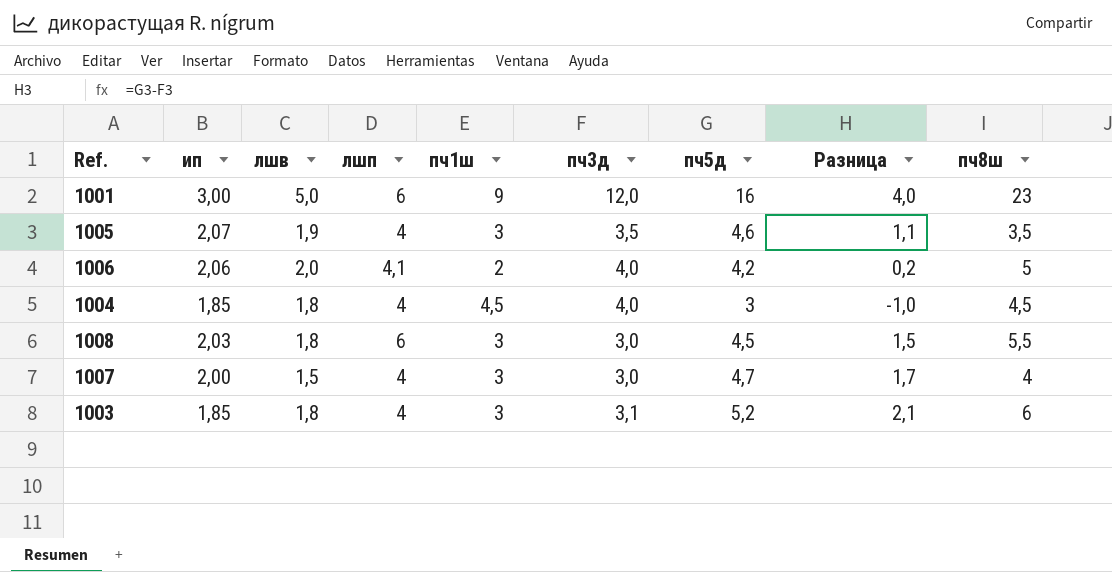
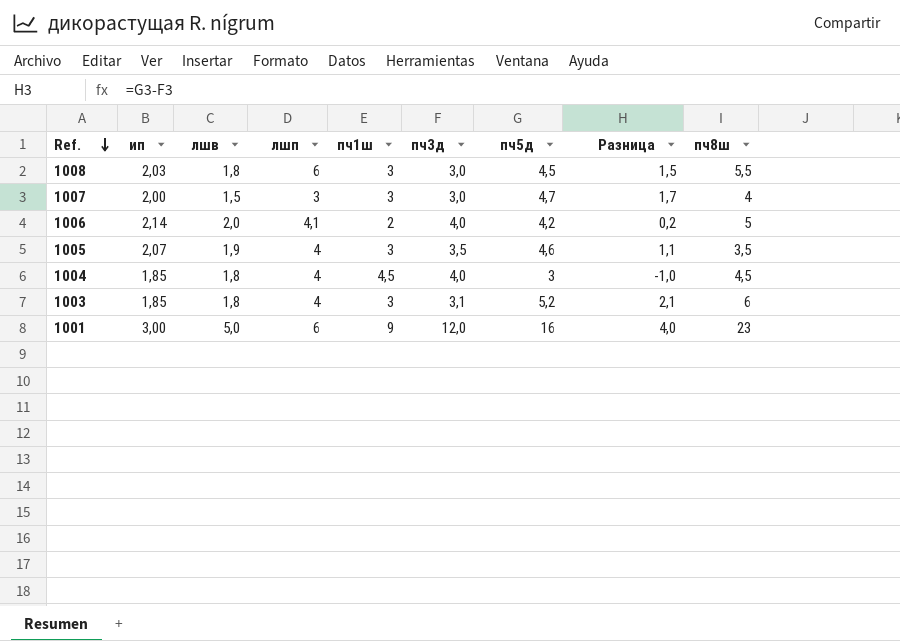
row order: none -> Ref. descending
1007 | лшп: 4 -> 3
1006 | ип: 2,06 -> 2,14

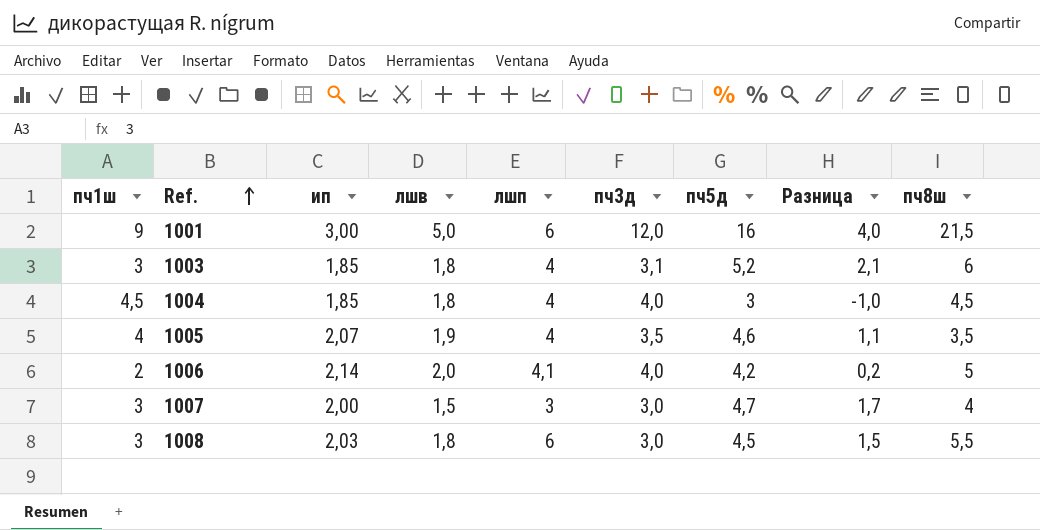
row order: Ref. descending -> Ref. ascending
column пч1ш | position: 5 -> 1
1001 | пч8ш: 23 -> 21,5
1005 | пч1ш: 3 -> 4

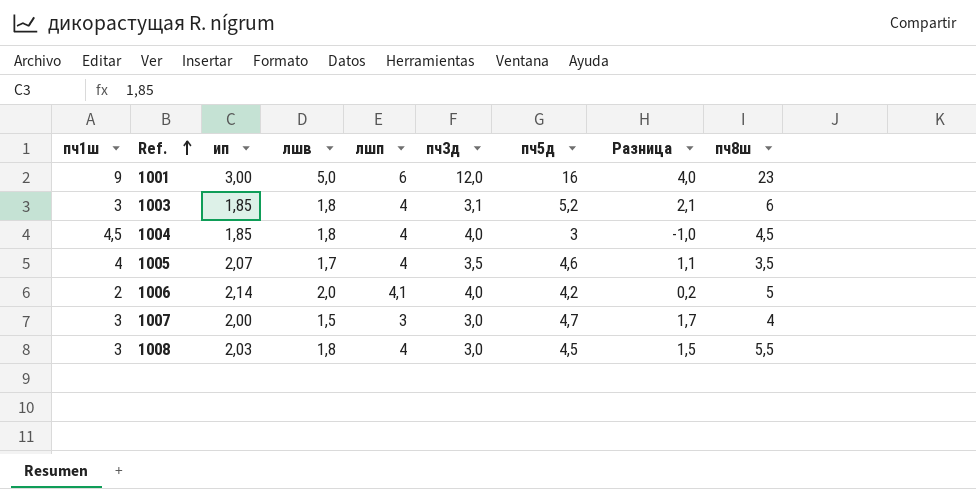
1001 | пч8ш: 21,5 -> 23
1005 | лшв: 1,9 -> 1,7
1008 | лшп: 6 -> 4

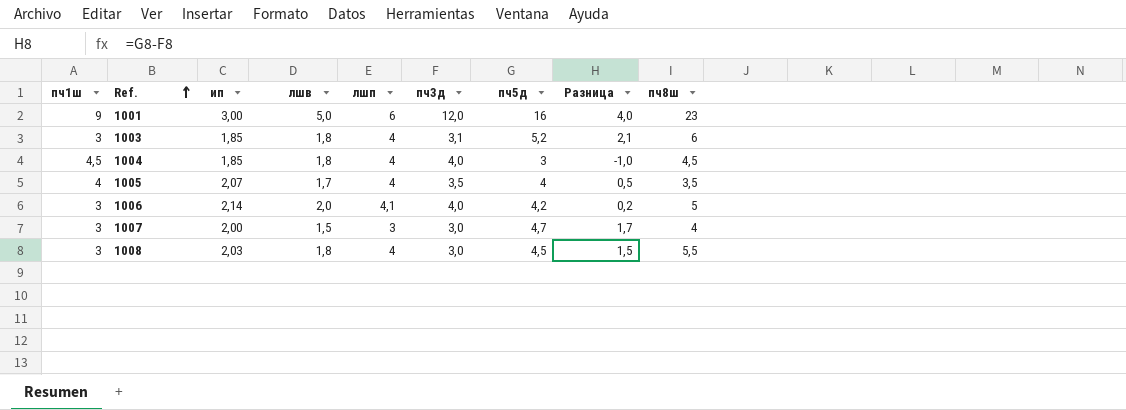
1005 | пч5д: 4,6 -> 4
1005 | Разница: 1,1 -> 0,5
1006 | пч1ш: 2 -> 3

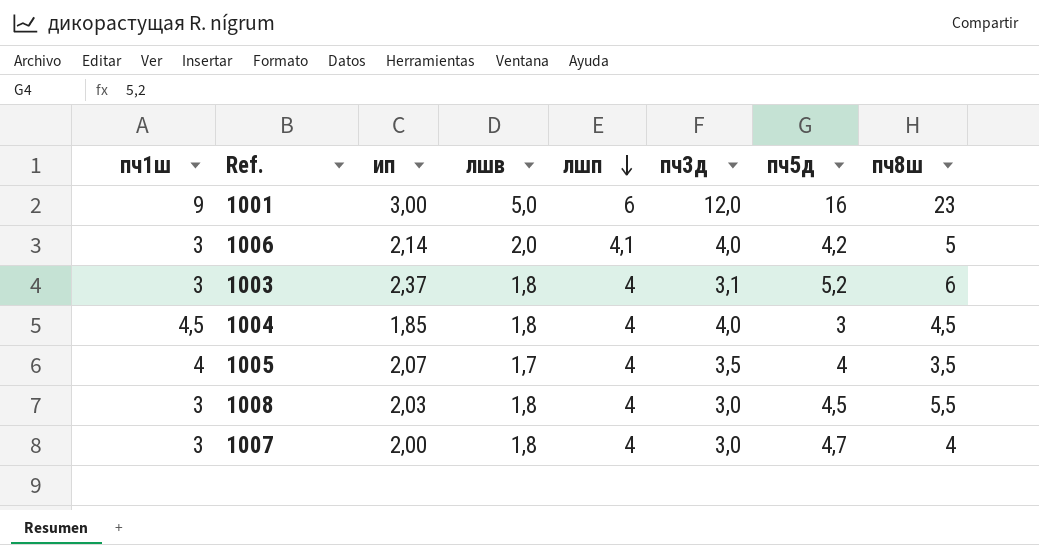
row order: Ref. ascending -> лшп descending
column Разница | formula: [пч5д] - [пч3д] -> none
1003 | ип: 1,85 -> 2,37
1007 | лшв: 1,5 -> 1,8
1007 | лшп: 3 -> 4

